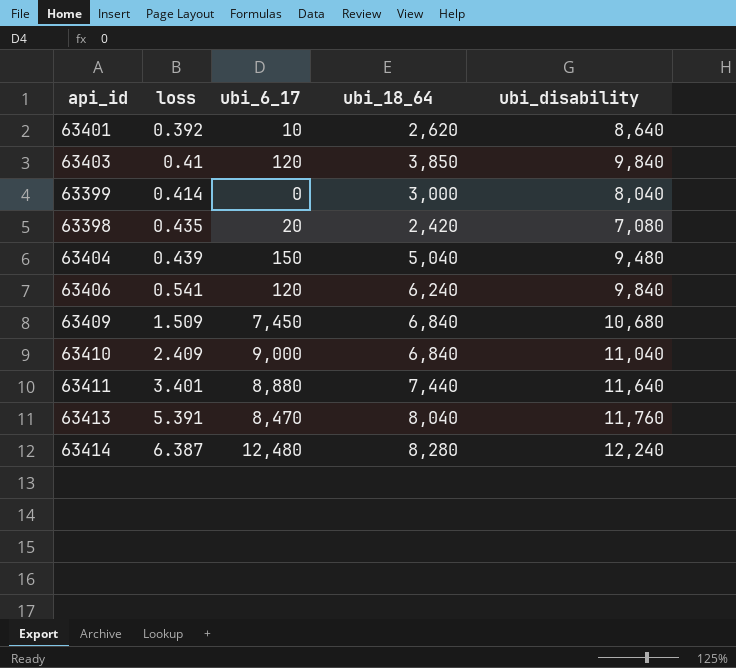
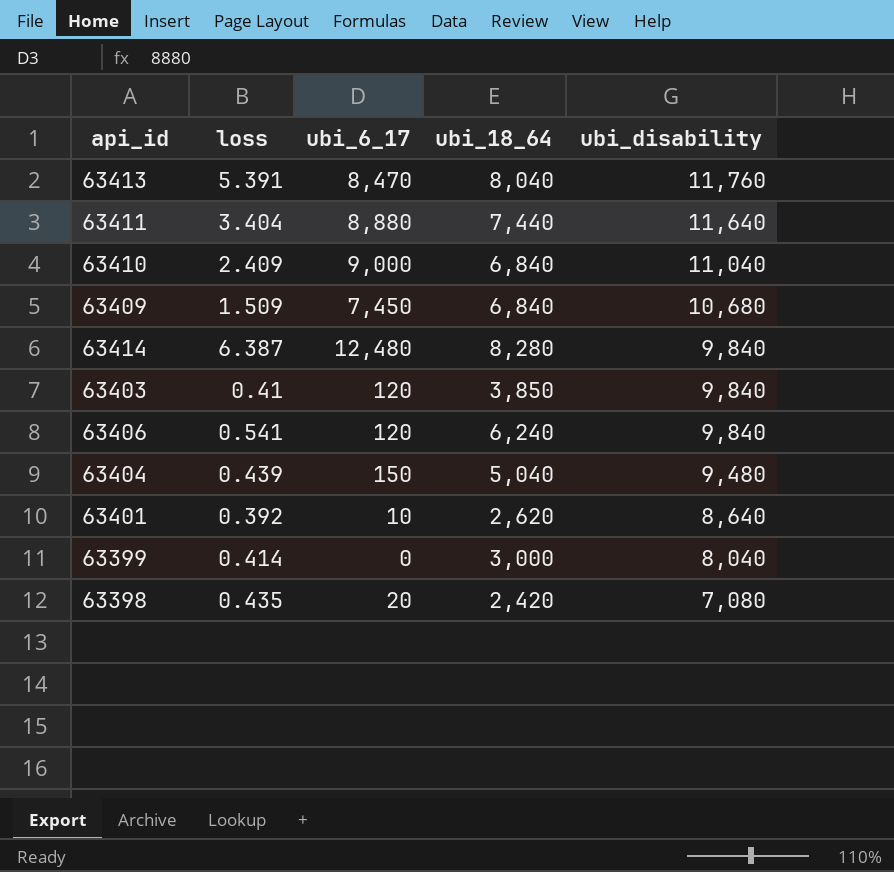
row order: loss ascending -> ubi_disability descending
63411 | loss: 3.401 -> 3.404
63414 | ubi_disability: 12,240 -> 9,840

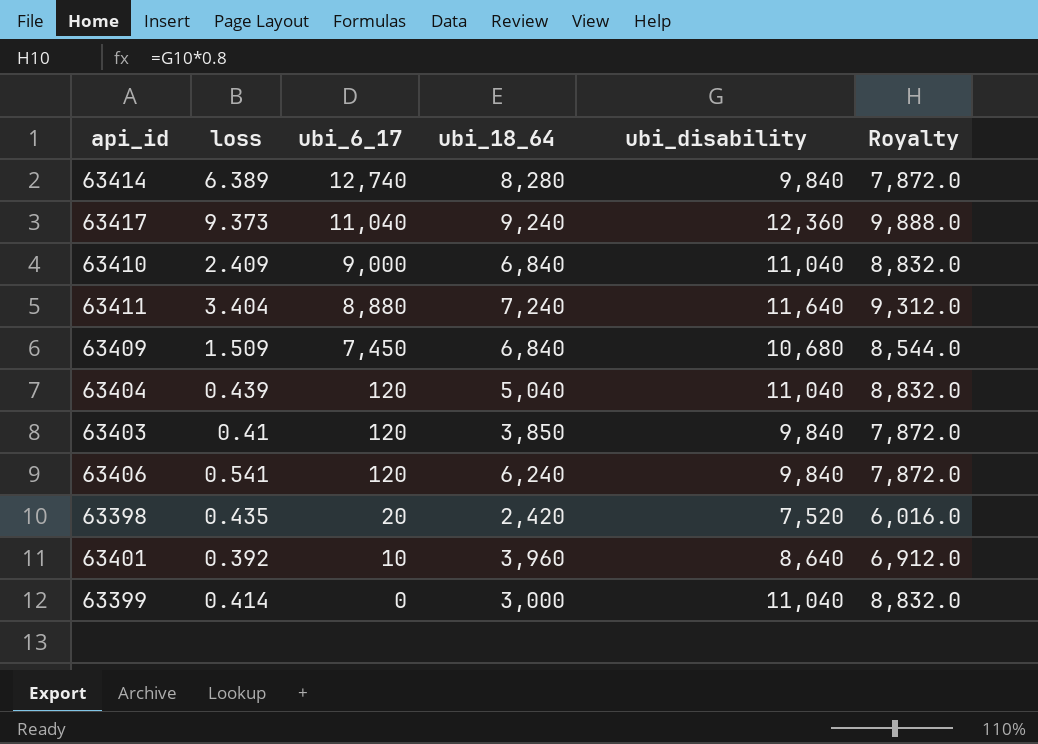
row order: ubi_disability descending -> ubi_6_17 descending
column Royalty | formula: none -> [ubi_disability] * 0.8
row 63413: 5.391 | 8,470 | 8,040 | 11,760 -> none
63414 | loss: 6.387 -> 6.389
63414 | ubi_6_17: 12,480 -> 12,740
row 63417: none -> 9.373 | 11,040 | 9,240 | 12,360 | 9,888.0
63411 | ubi_18_64: 7,440 -> 7,240
63404 | ubi_6_17: 150 -> 120
63404 | ubi_disability: 9,480 -> 11,040
63398 | ubi_disability: 7,080 -> 7,520
63401 | ubi_18_64: 2,620 -> 3,960
63399 | ubi_disability: 8,040 -> 11,040

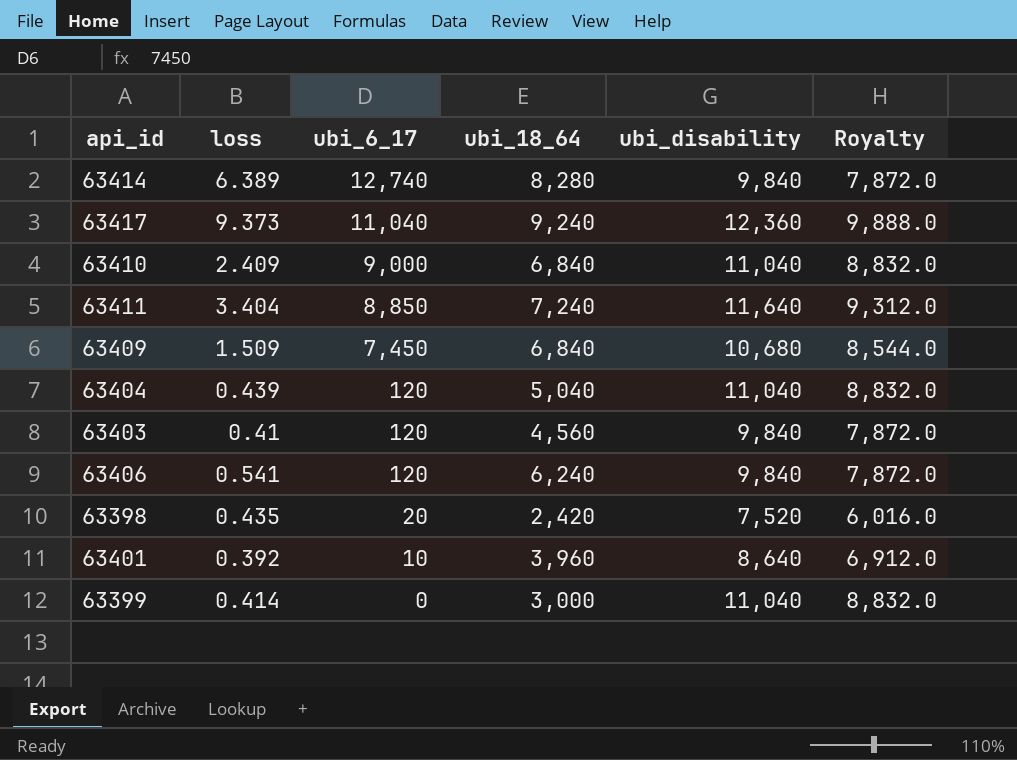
63411 | ubi_6_17: 8,880 -> 8,850
63403 | ubi_18_64: 3,850 -> 4,560

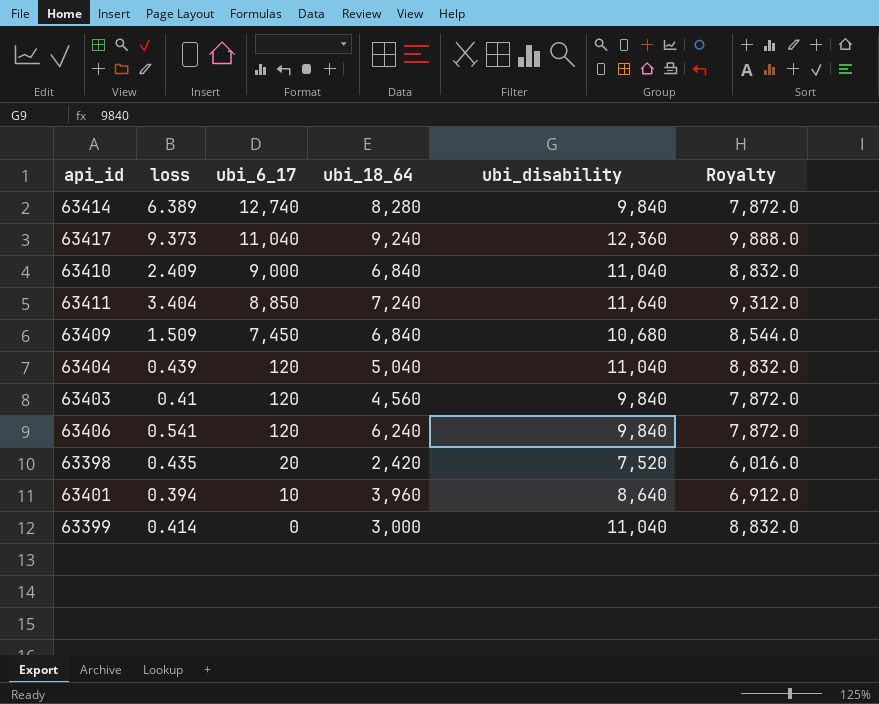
63401 | loss: 0.392 -> 0.394

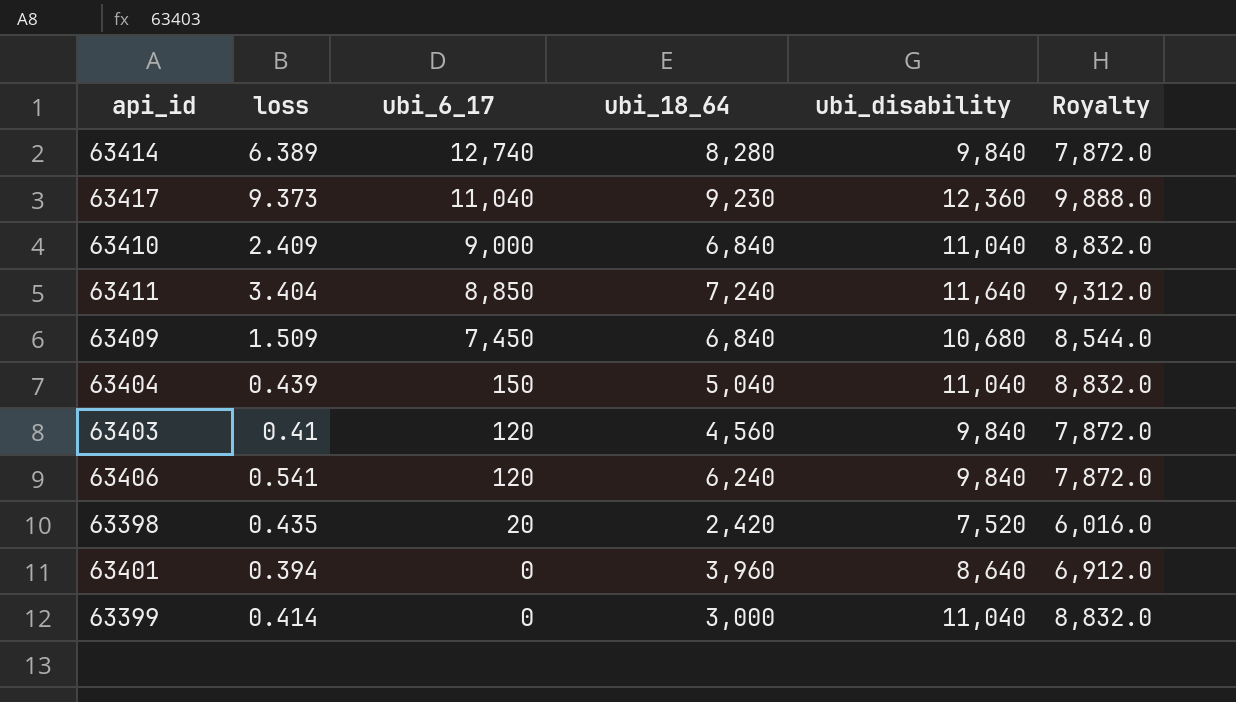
63417 | ubi_18_64: 9,240 -> 9,230
63404 | ubi_6_17: 120 -> 150
63401 | ubi_6_17: 10 -> 0

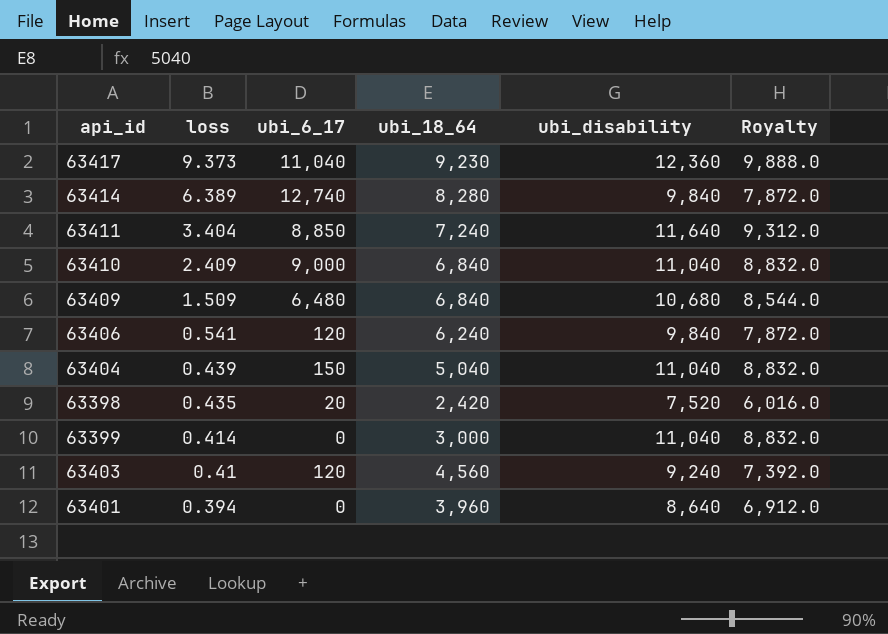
row order: ubi_6_17 descending -> loss descending
63409 | ubi_6_17: 7,450 -> 6,480
63403 | ubi_disability: 9,840 -> 9,240
63403 | Royalty: 7,872.0 -> 7,392.0

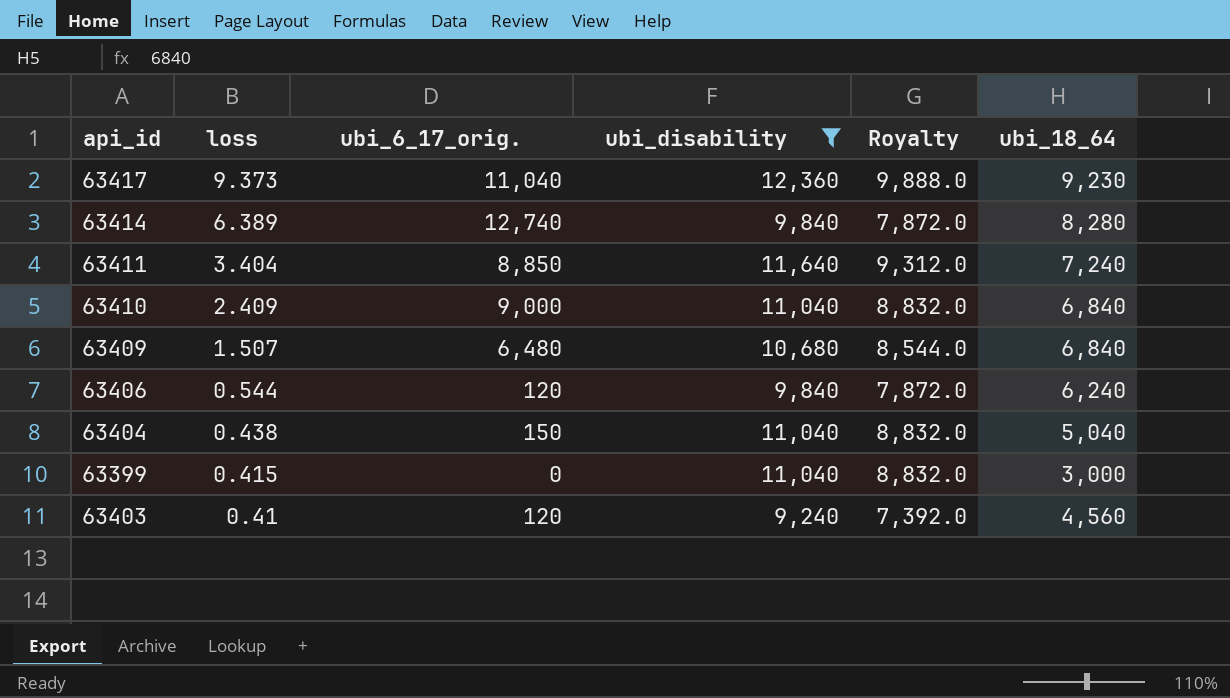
filter: none -> ubi_disability >= 9,240
column name: ubi_6_17 -> ubi_6_17_orig.
column ubi_18_64 | position: 4 -> 6
63409 | loss: 1.509 -> 1.507
63406 | loss: 0.541 -> 0.544
63404 | loss: 0.439 -> 0.438
63399 | loss: 0.414 -> 0.415

